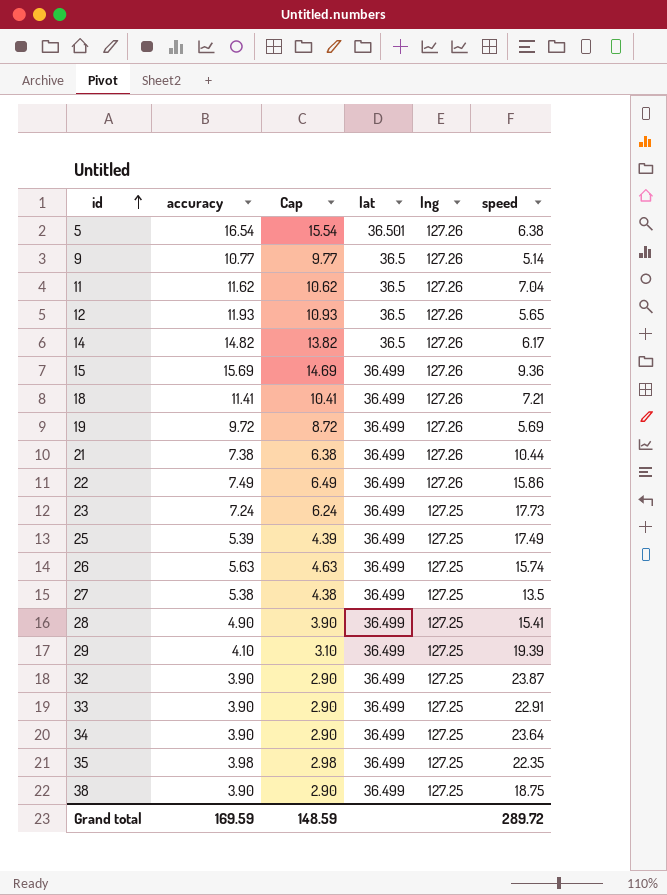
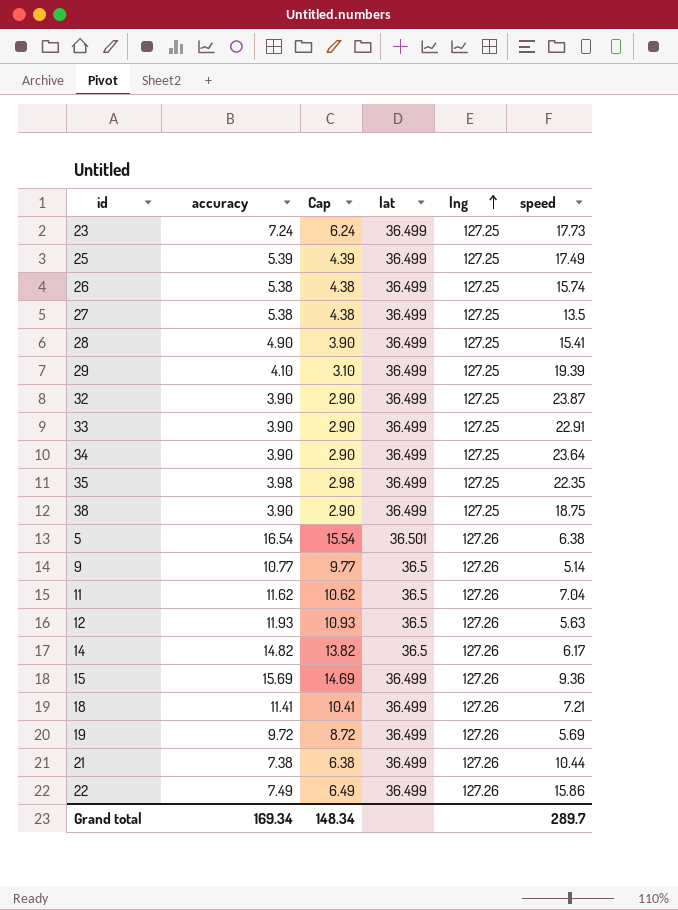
row order: id ascending -> lng ascending
26 | accuracy: 5.63 -> 5.38
26 | Cap: 4.63 -> 4.38
12 | speed: 5.65 -> 5.63
Grand total | accuracy: 169.59 -> 169.34
Grand total | Cap: 148.59 -> 148.34
Grand total | speed: 289.72 -> 289.7

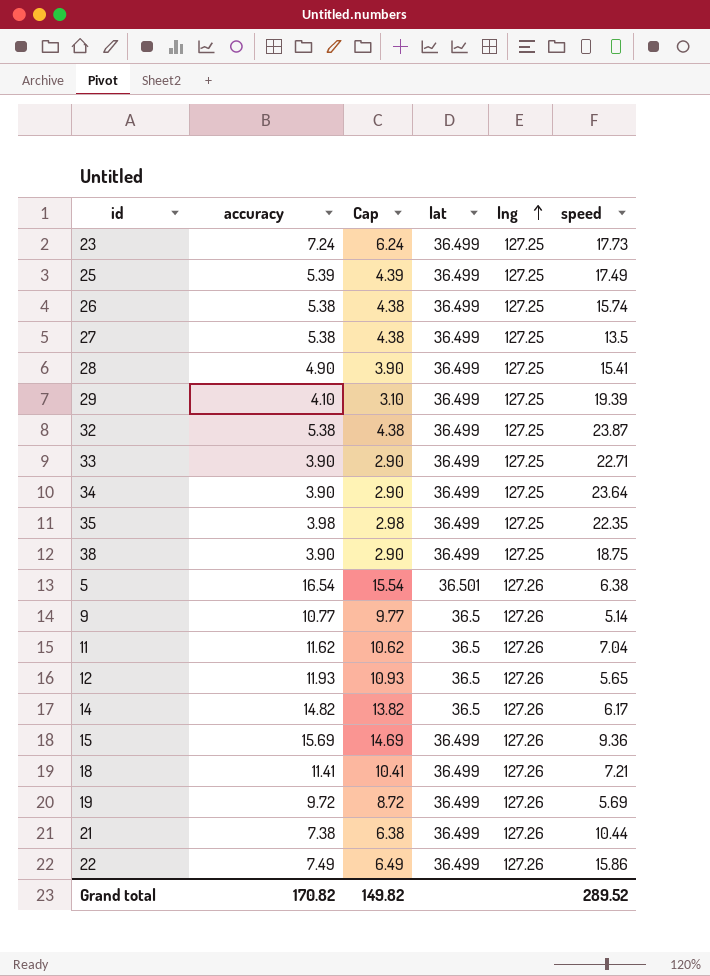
32 | accuracy: 3.90 -> 5.38
32 | Cap: 2.90 -> 4.38
33 | speed: 22.91 -> 22.71
12 | speed: 5.63 -> 5.65
Grand total | accuracy: 169.34 -> 170.82
Grand total | Cap: 148.34 -> 149.82
Grand total | speed: 289.7 -> 289.52

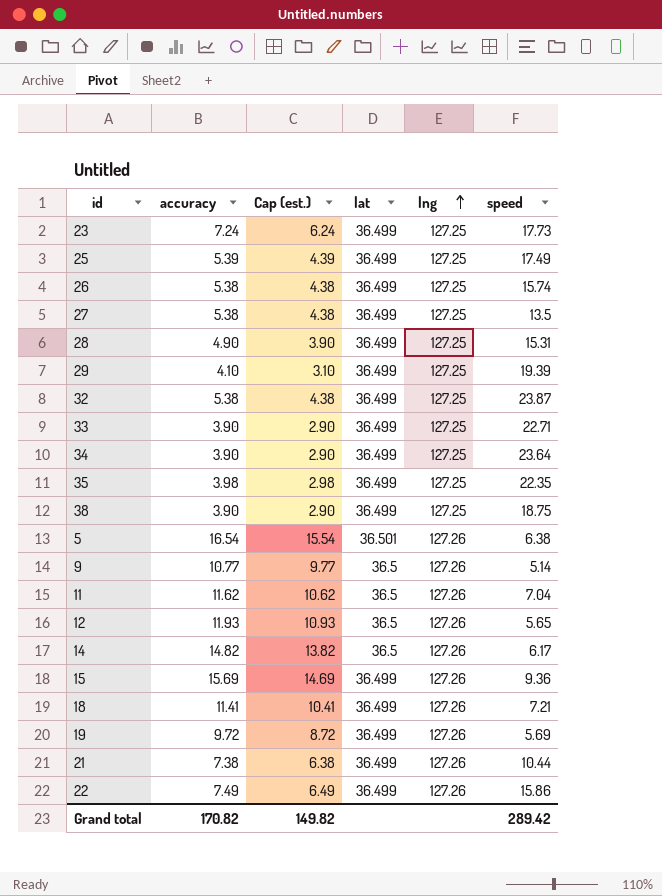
column name: Cap -> Cap (est.)
28 | speed: 15.41 -> 15.31
Grand total | speed: 289.52 -> 289.42

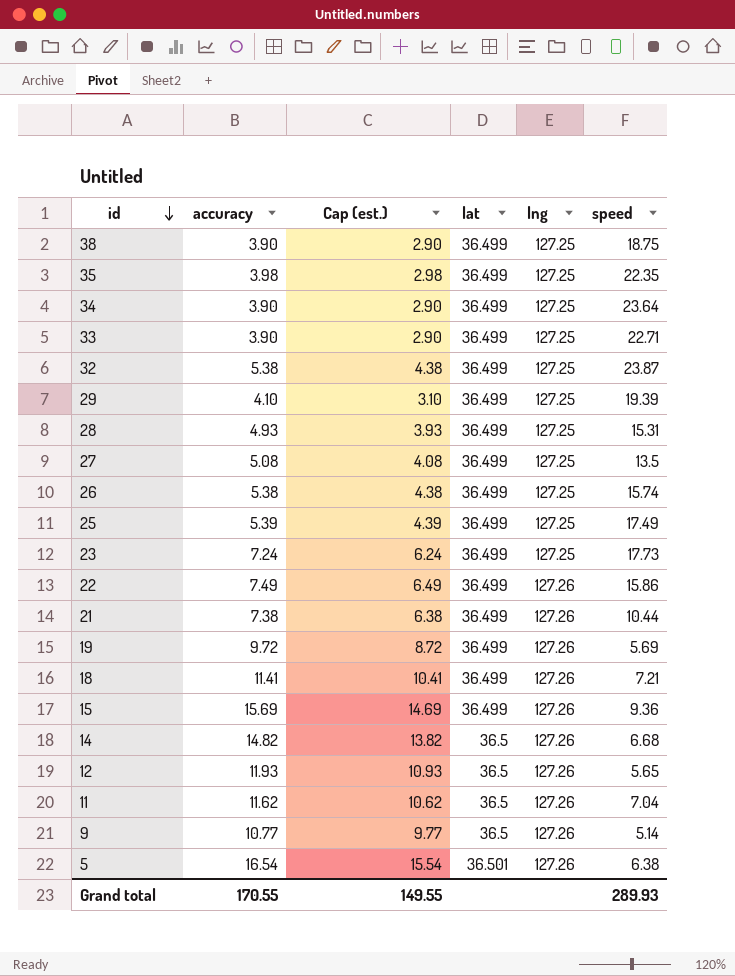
row order: lng ascending -> id descending
28 | accuracy: 4.90 -> 4.93
28 | Cap (est.): 3.90 -> 3.93
27 | accuracy: 5.38 -> 5.08
27 | Cap (est.): 4.38 -> 4.08
14 | speed: 6.17 -> 6.68
Grand total | accuracy: 170.82 -> 170.55
Grand total | Cap (est.): 149.82 -> 149.55
Grand total | speed: 289.42 -> 289.93

